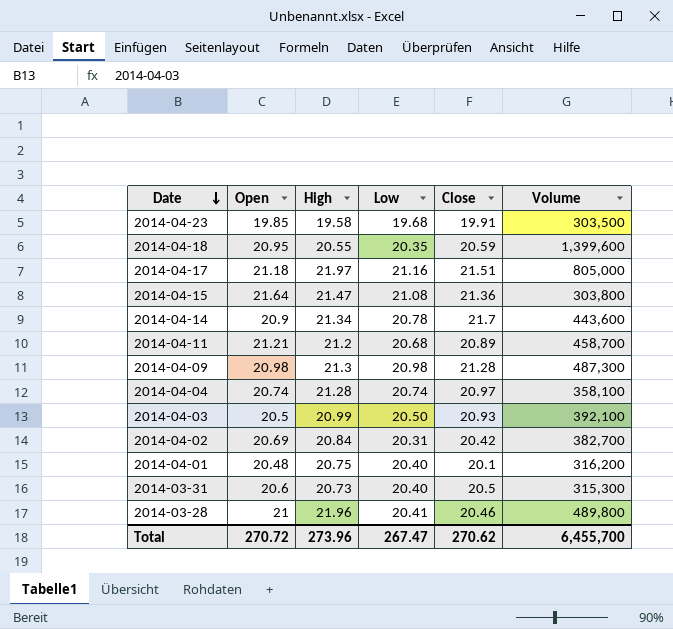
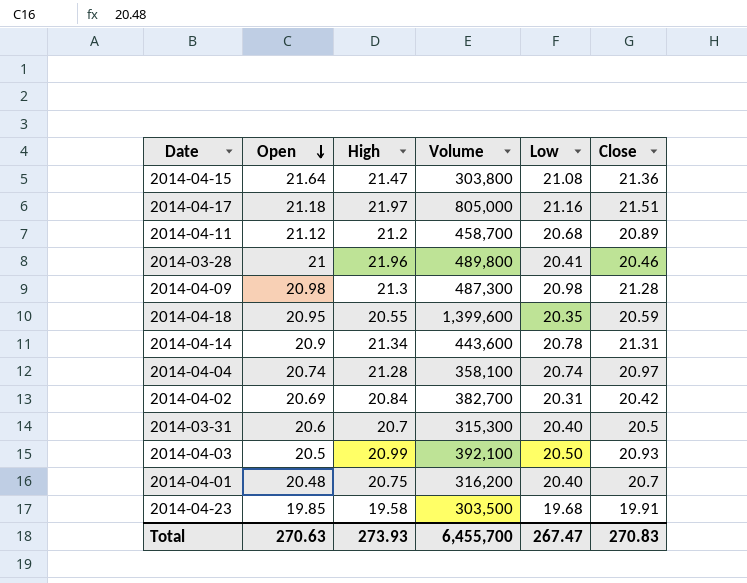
row order: Date descending -> Open descending
column Volume | position: 6 -> 4
2014-04-11 | Open: 21.21 -> 21.12
2014-04-14 | Close: 21.7 -> 21.31
2014-03-31 | High: 20.73 -> 20.7
2014-04-01 | Close: 20.1 -> 20.7
Total | Open: 270.72 -> 270.63
Total | High: 273.96 -> 273.93
Total | Close: 270.62 -> 270.83

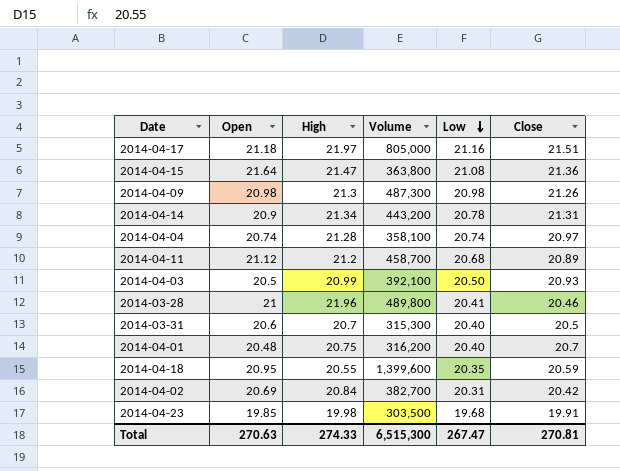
row order: Open descending -> Low descending
2014-04-15 | Volume: 303,800 -> 363,800
2014-04-09 | Close: 21.28 -> 21.26
2014-04-14 | Volume: 443,600 -> 443,200
2014-04-23 | High: 19.58 -> 19.98
Total | High: 273.93 -> 274.33
Total | Volume: 6,455,700 -> 6,515,300
Total | Close: 270.83 -> 270.81

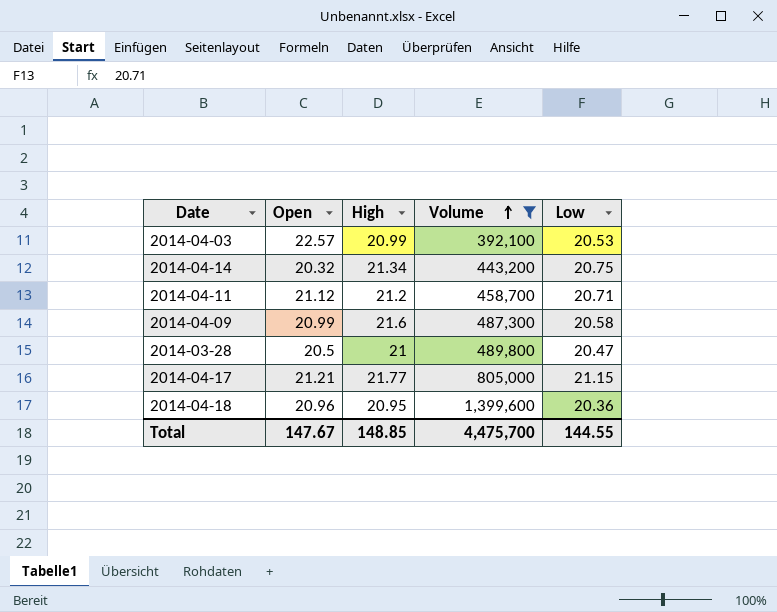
filter: none -> Volume >= 392,100
row order: Low descending -> Volume ascending
column Close | position: 6 -> none
2014-04-03 | Open: 20.5 -> 22.57
2014-04-03 | Low: 20.50 -> 20.53
2014-04-14 | Open: 20.9 -> 20.32
2014-04-14 | Low: 20.78 -> 20.75
2014-04-11 | Low: 20.68 -> 20.71
2014-04-09 | Open: 20.98 -> 20.99
2014-04-09 | High: 21.3 -> 21.6
2014-04-09 | Low: 20.98 -> 20.58
2014-03-28 | Open: 21 -> 20.5
2014-03-28 | High: 21.96 -> 21
2014-03-28 | Low: 20.41 -> 20.47
2014-04-17 | Open: 21.18 -> 21.21
2014-04-17 | High: 21.97 -> 21.77
2014-04-17 | Low: 21.16 -> 21.15
2014-04-18 | Open: 20.95 -> 20.96
2014-04-18 | High: 20.55 -> 20.95
2014-04-18 | Low: 20.35 -> 20.36
Total | Open: 270.63 -> 147.67
Total | High: 274.33 -> 148.85
Total | Volume: 6,515,300 -> 4,475,700
Total | Low: 267.47 -> 144.55

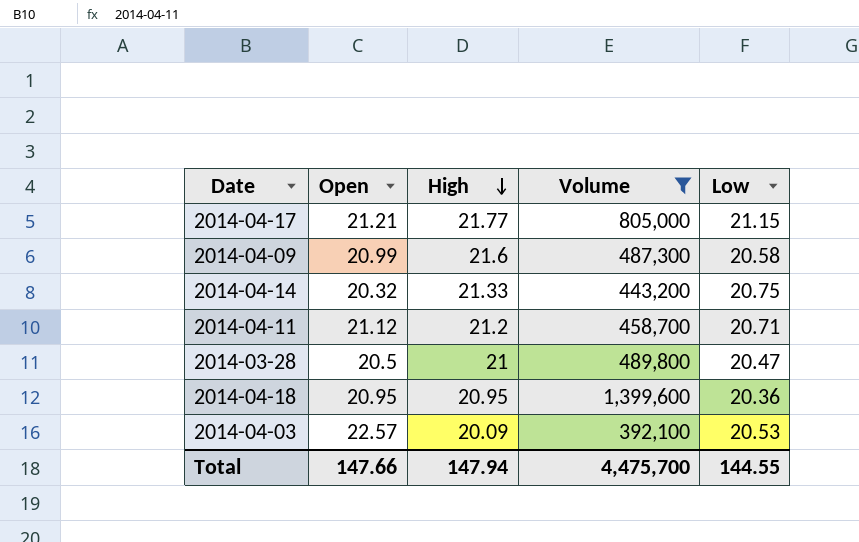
row order: Volume ascending -> High descending
2014-04-14 | High: 21.34 -> 21.33
2014-04-18 | Open: 20.96 -> 20.95
2014-04-03 | High: 20.99 -> 20.09
Total | Open: 147.67 -> 147.66
Total | High: 148.85 -> 147.94

